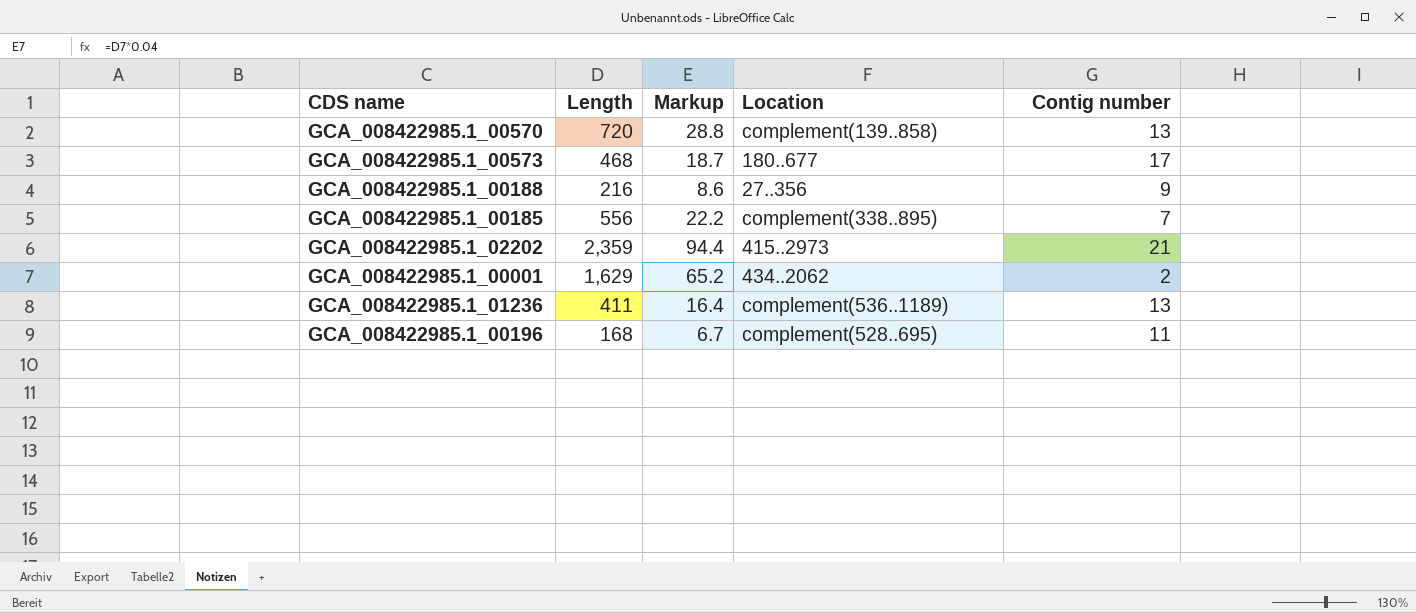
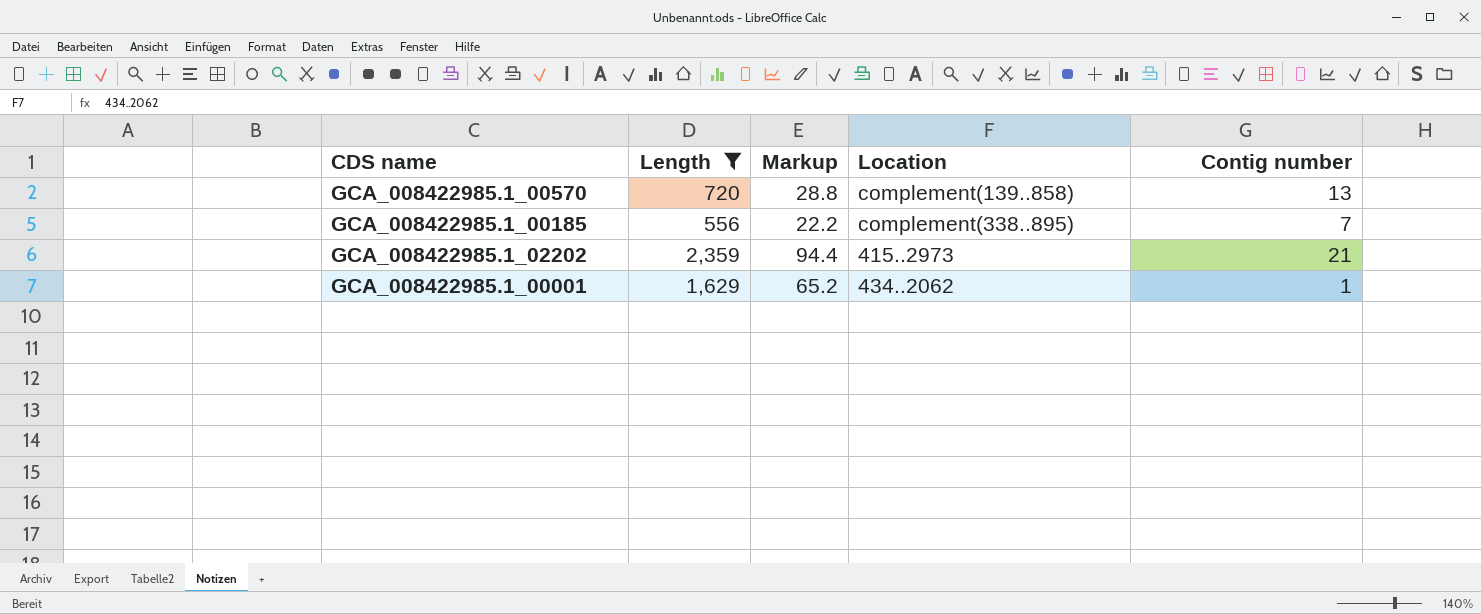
filter: none -> Length >= 556
GCA_008422985.1_00001 | Contig number: 2 -> 1

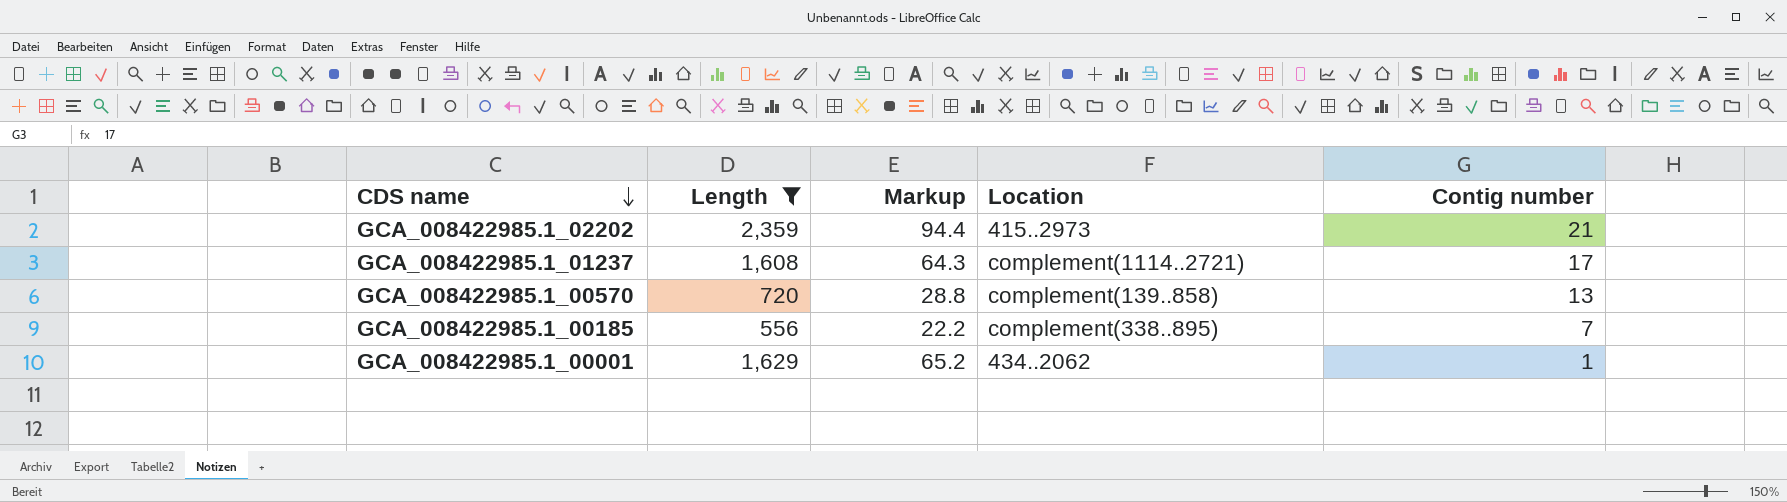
row order: none -> CDS name descending
row GCA_008422985.1_01237: none -> 1,608 | 64.3 | complement(1114..2721) | 17

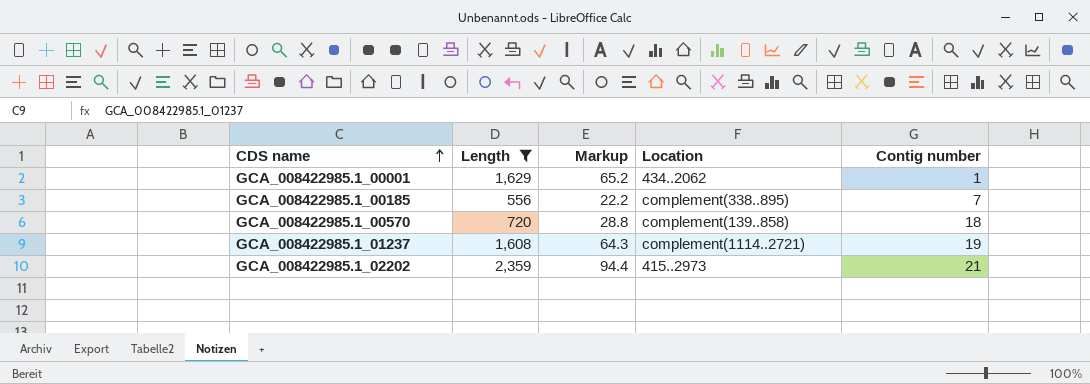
row order: CDS name descending -> CDS name ascending
GCA_008422985.1_00570 | Contig number: 13 -> 18
GCA_008422985.1_01237 | Contig number: 17 -> 19

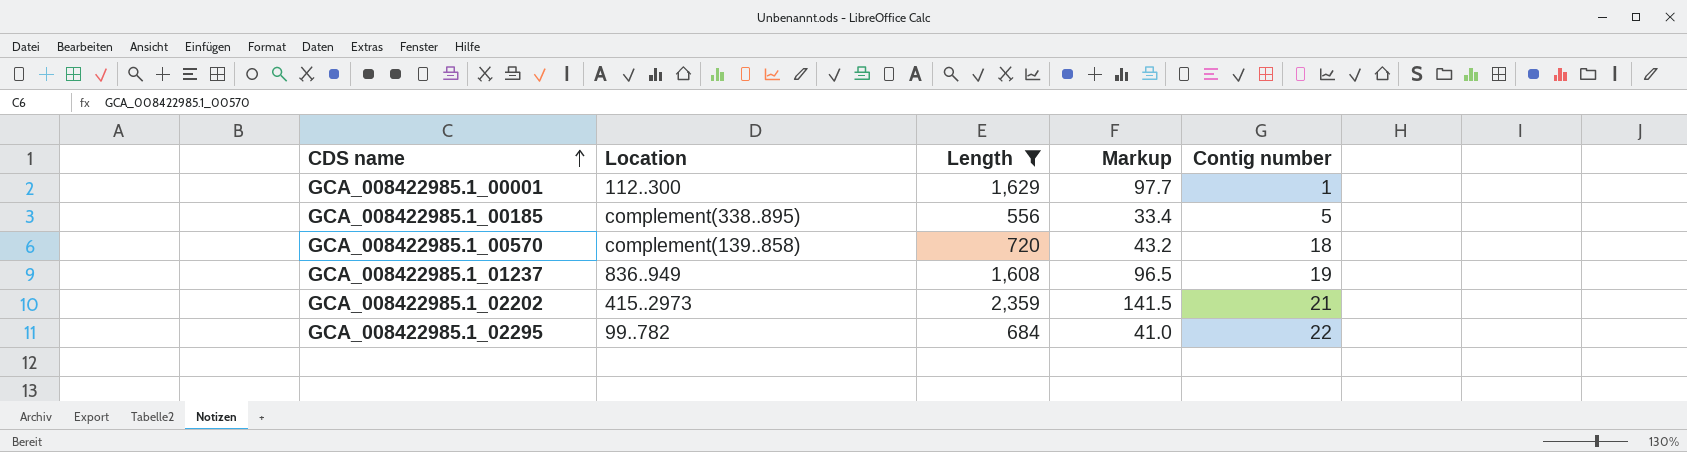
column Location | position: 4 -> 2
column Markup | formula: [Length] * 0.04 -> [Length] * 0.06
GCA_008422985.1_00001 | Location: 434..2062 -> 112..300
GCA_008422985.1_00185 | Contig number: 7 -> 5
GCA_008422985.1_01237 | Location: complement(1114..2721) -> 836..949
row GCA_008422985.1_02295: none -> 99..782 | 684 | 41.0 | 22

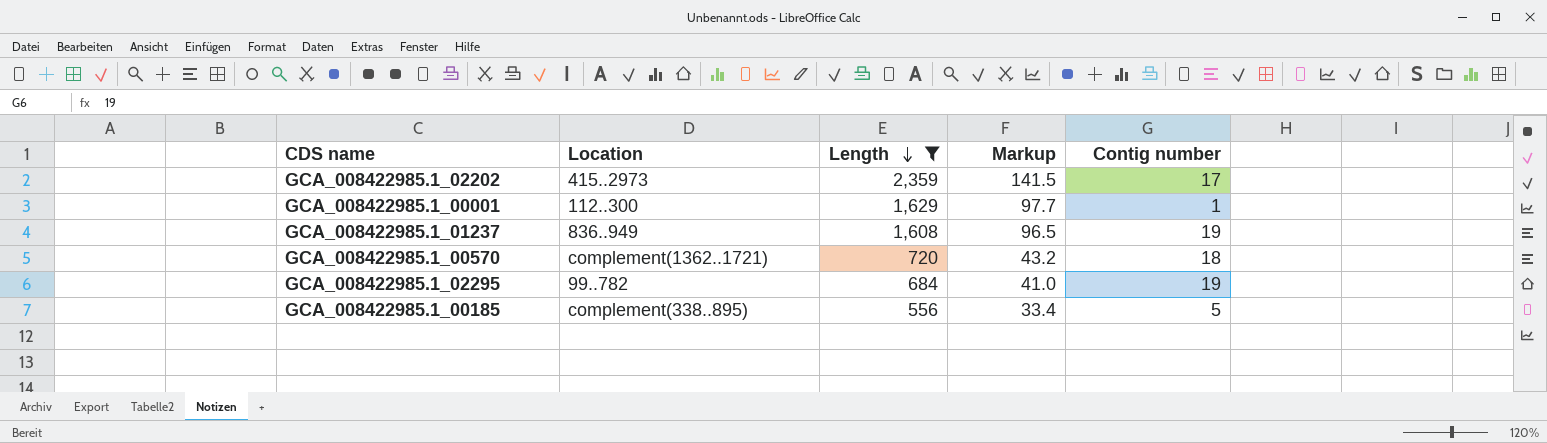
row order: CDS name ascending -> Length descending
GCA_008422985.1_02202 | Contig number: 21 -> 17
GCA_008422985.1_00570 | Location: complement(139..858) -> complement(1362..1721)
GCA_008422985.1_02295 | Contig number: 22 -> 19

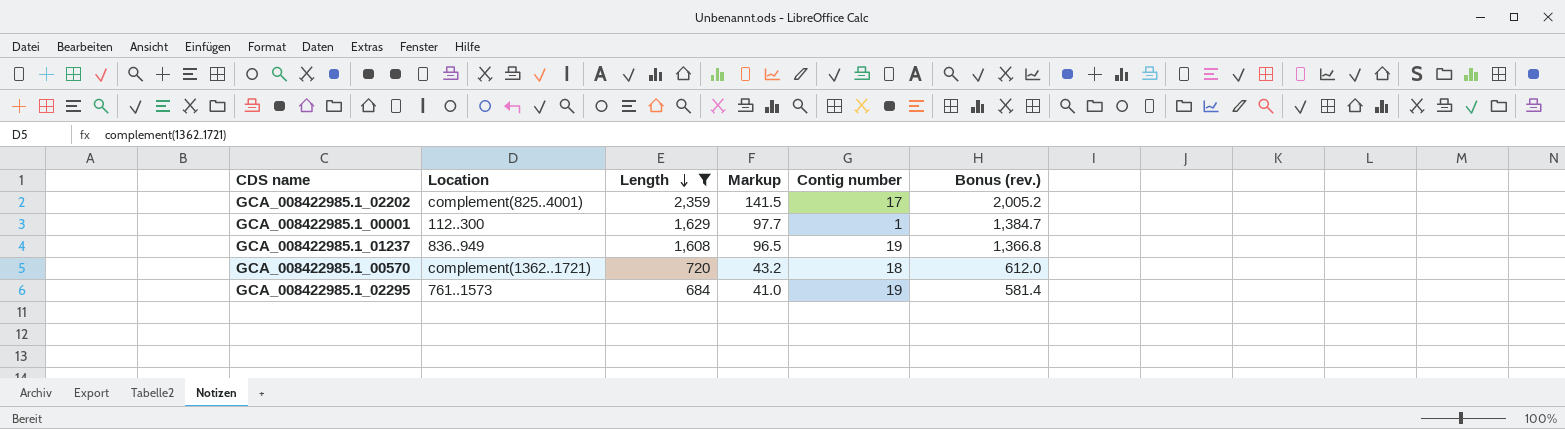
column Bonus (rev.) | formula: none -> [Length] * 0.85
row GCA_008422985.1_00185: complement(338..895) | 556 | 33.4 | 5 -> none
GCA_008422985.1_02202 | Location: 415..2973 -> complement(825..4001)
GCA_008422985.1_02295 | Location: 99..782 -> 761..1573

